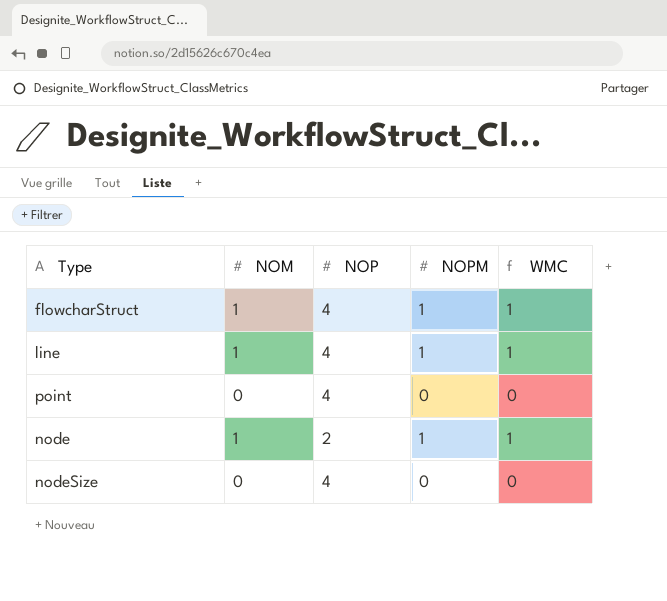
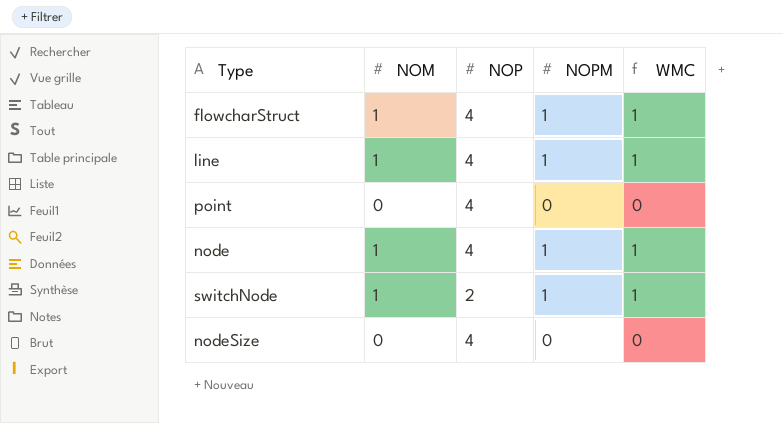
node | NOP: 2 -> 4
row switchNode: none -> 1 | 2 | 1 | 1

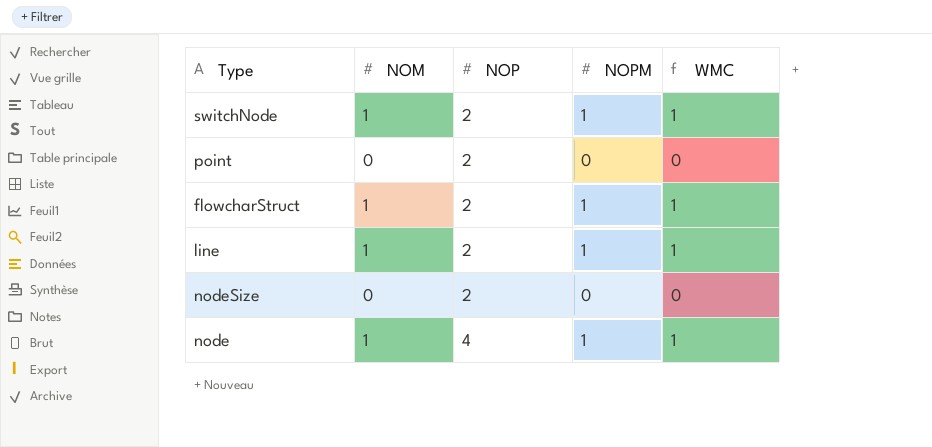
row order: none -> NOP ascending
point | NOP: 4 -> 2
flowcharStruct | NOP: 4 -> 2
line | NOP: 4 -> 2
nodeSize | NOP: 4 -> 2

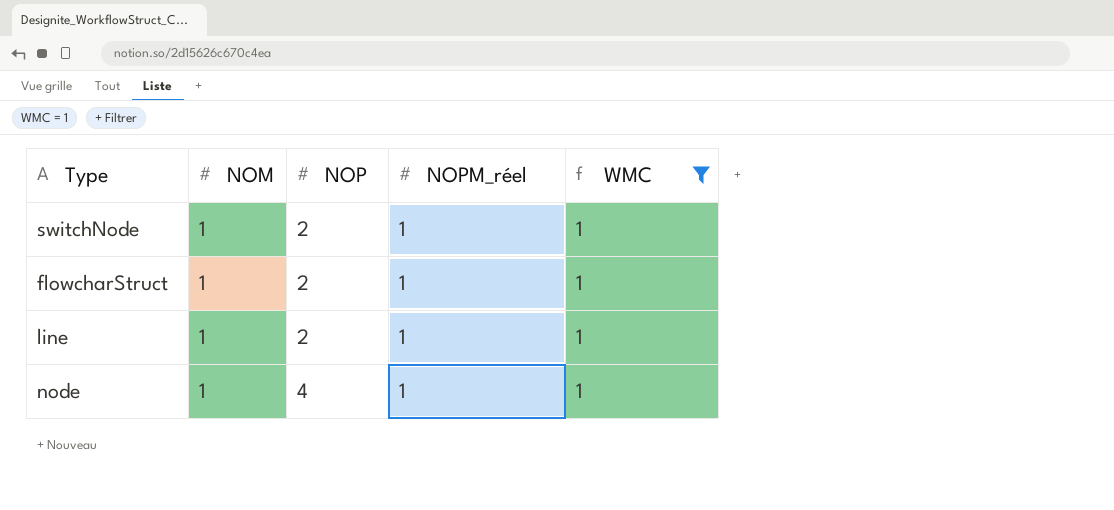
filter: none -> WMC = 1
column name: NOPM -> NOPM_réel

